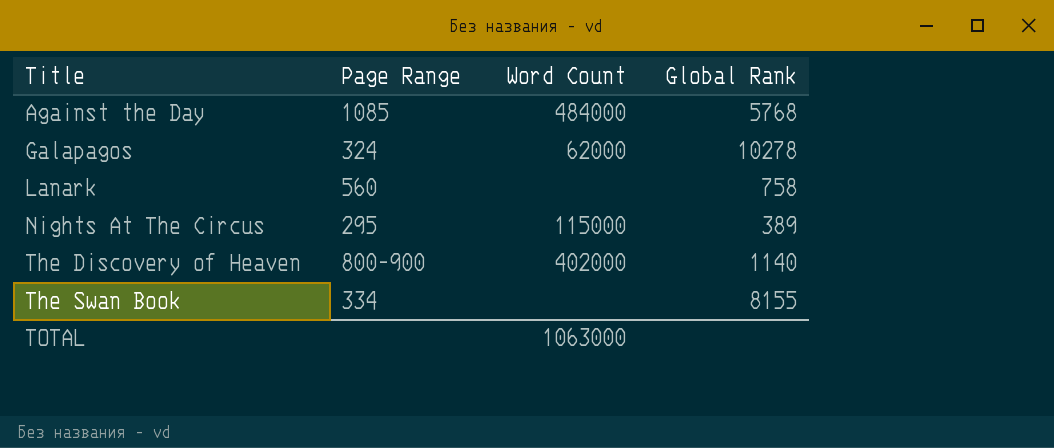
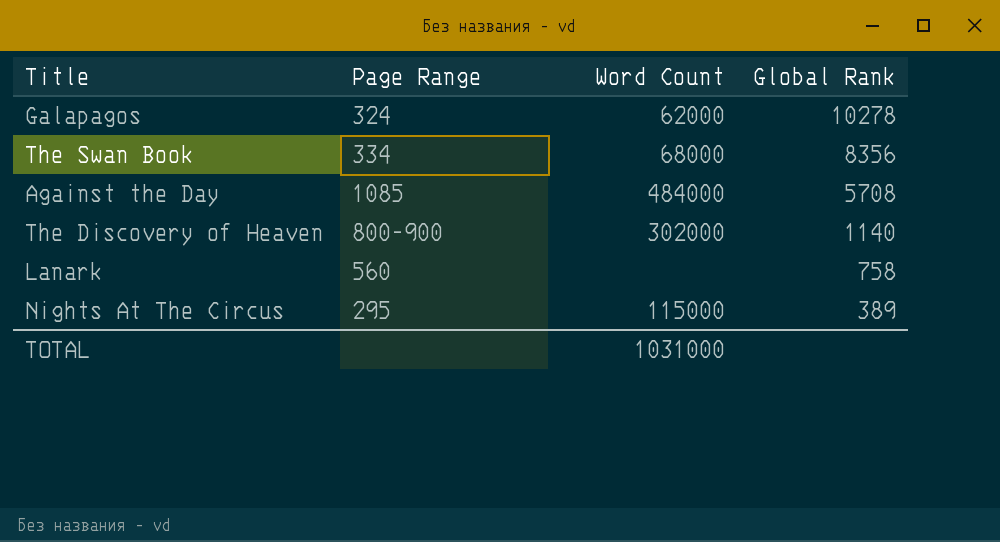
row order: Title ascending -> Global Rank descending
The Swan Book | Word Count: none -> 68000
The Swan Book | Global Rank: 8155 -> 8356
Against the Day | Global Rank: 5768 -> 5708
The Discovery of Heaven | Word Count: 402000 -> 302000
TOTAL | Word Count: 1063000 -> 1031000

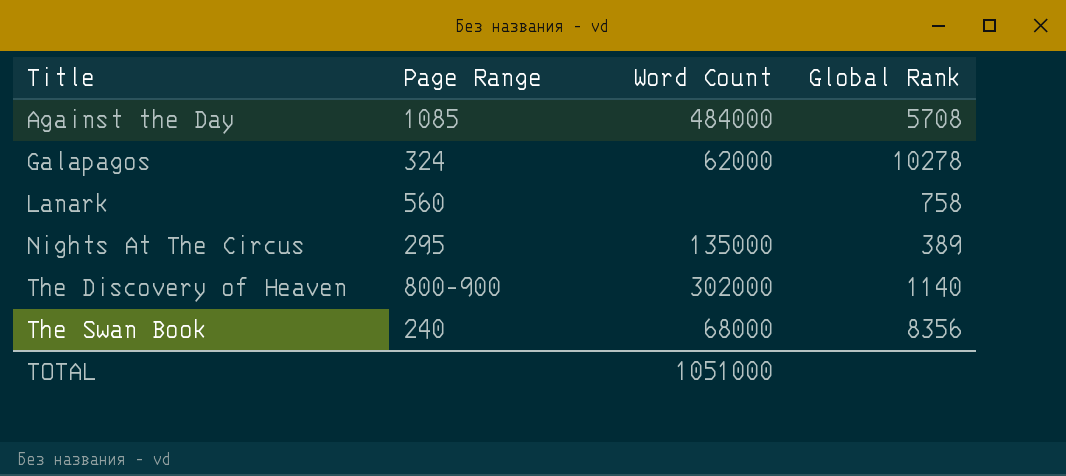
row order: Global Rank descending -> Title ascending
Nights At The Circus | Word Count: 115000 -> 135000
The Swan Book | Page Range: 334 -> 240
TOTAL | Word Count: 1031000 -> 1051000

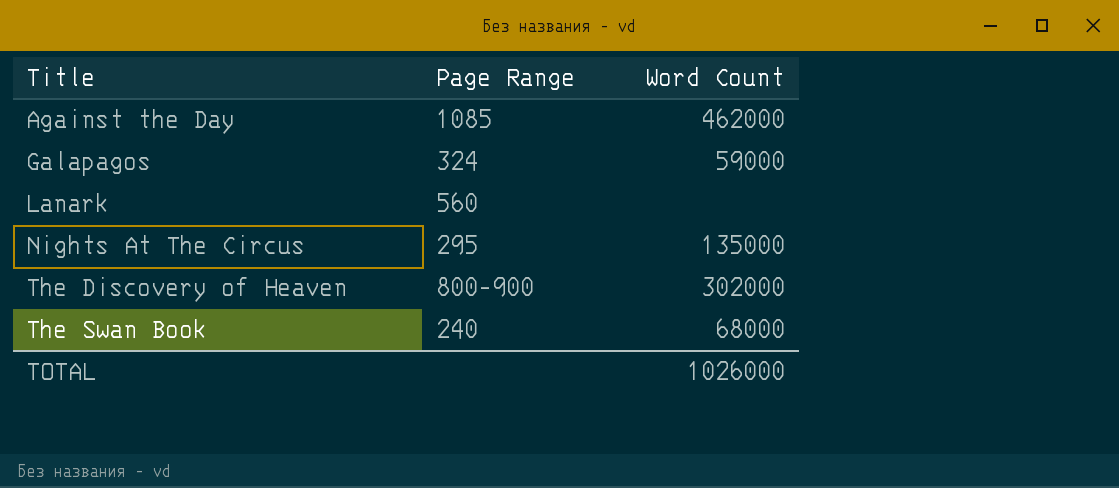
column Global Rank | position: 4 -> none
Against the Day | Word Count: 484000 -> 462000
Galapagos | Word Count: 62000 -> 59000
TOTAL | Word Count: 1051000 -> 1026000

